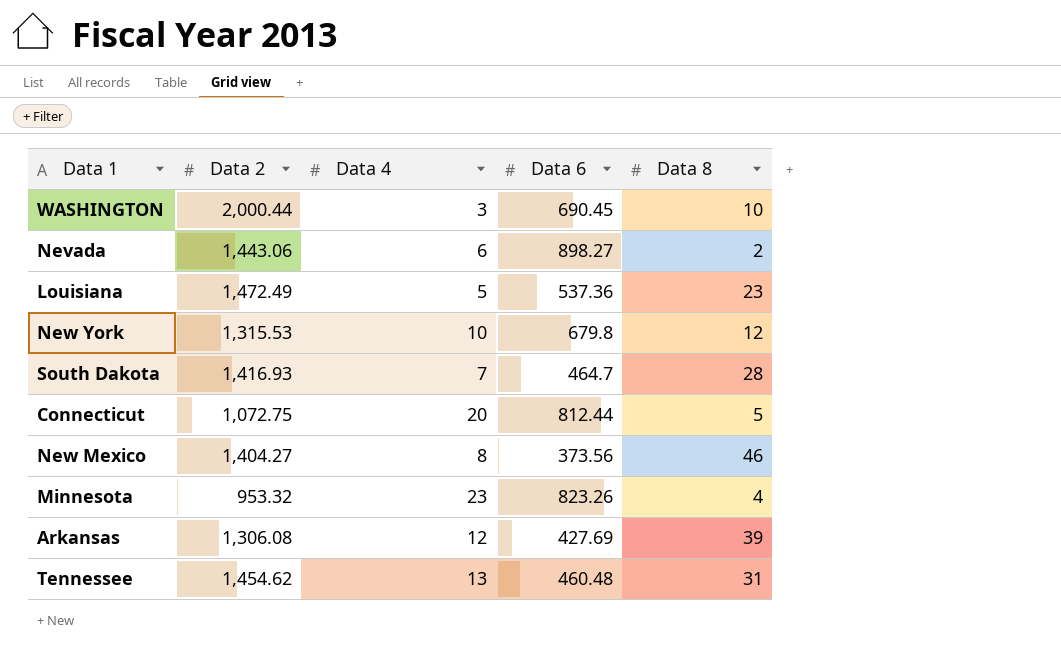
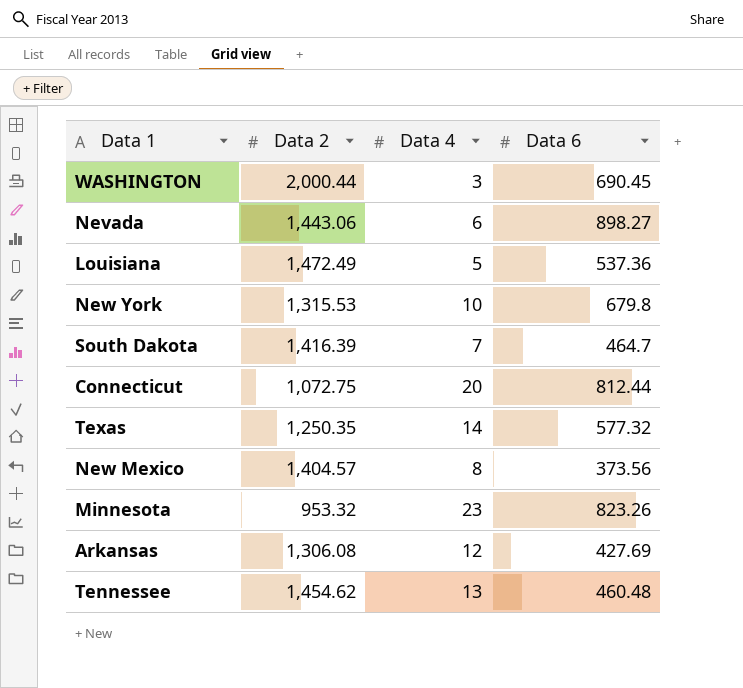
column Data 8 | position: 5 -> none
South Dakota | Data 2: 1,416.93 -> 1,416.39
row Texas: none -> 1,250.35 | 14 | 577.32
New Mexico | Data 2: 1,404.27 -> 1,404.57

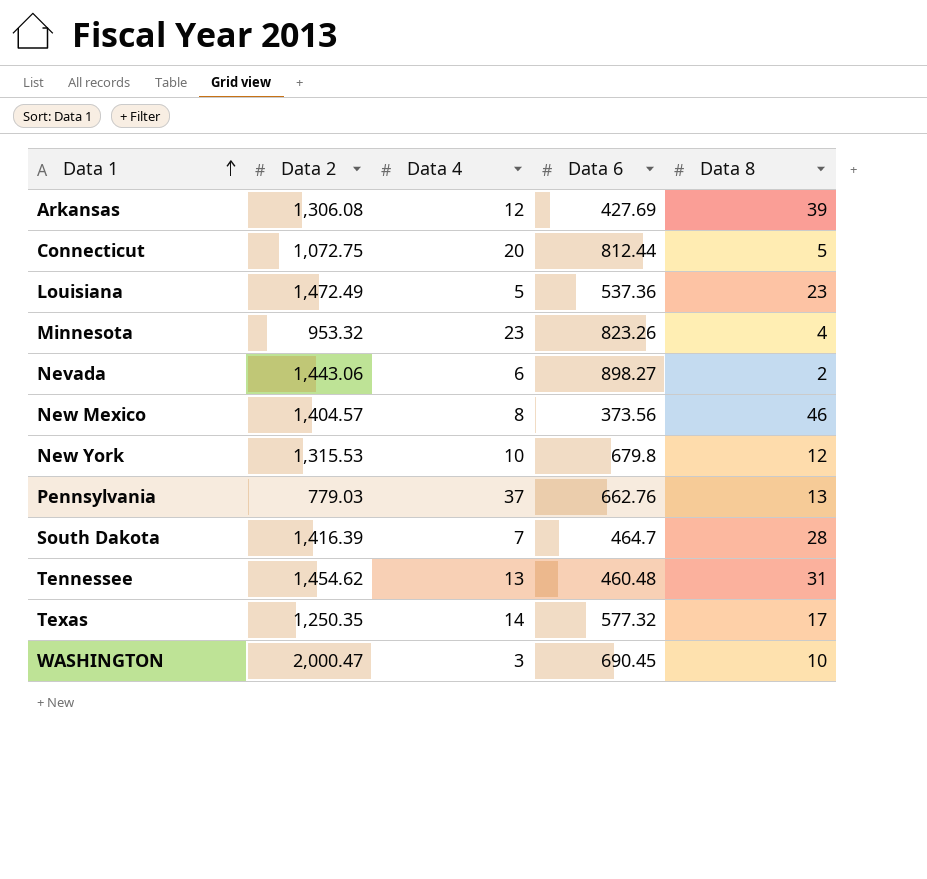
row order: none -> Data 1 ascending
column Data 8 | position: none -> 5
row Pennsylvania: none -> 779.03 | 37 | 662.76 | 13
WASHINGTON | Data 2: 2,000.44 -> 2,000.47

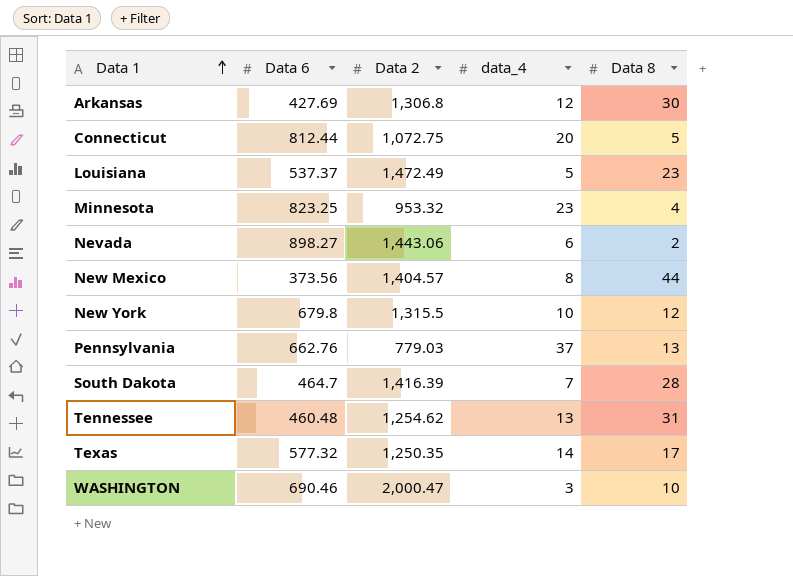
column Data 6 | position: 4 -> 2
column name: Data 4 -> data_4
Arkansas | Data 2: 1,306.08 -> 1,306.8
Arkansas | Data 8: 39 -> 30
Louisiana | Data 6: 537.36 -> 537.37
Minnesota | Data 6: 823.26 -> 823.25
New Mexico | Data 8: 46 -> 44
New York | Data 2: 1,315.53 -> 1,315.5
Tennessee | Data 2: 1,454.62 -> 1,254.62
WASHINGTON | Data 6: 690.45 -> 690.46

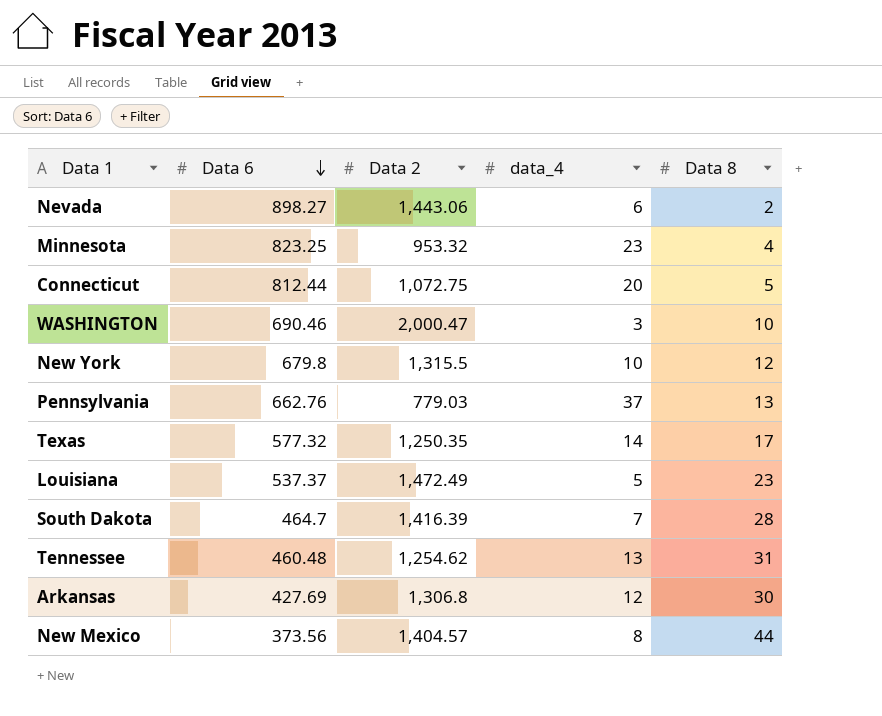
row order: Data 1 ascending -> Data 6 descending

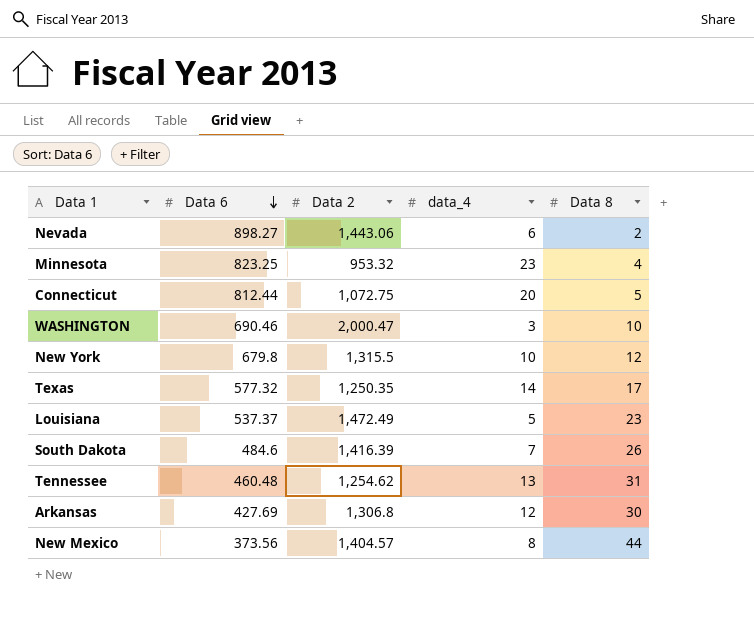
row Pennsylvania: 662.76 | 779.03 | 37 | 13 -> none
South Dakota | Data 6: 464.7 -> 484.6
South Dakota | Data 8: 28 -> 26

